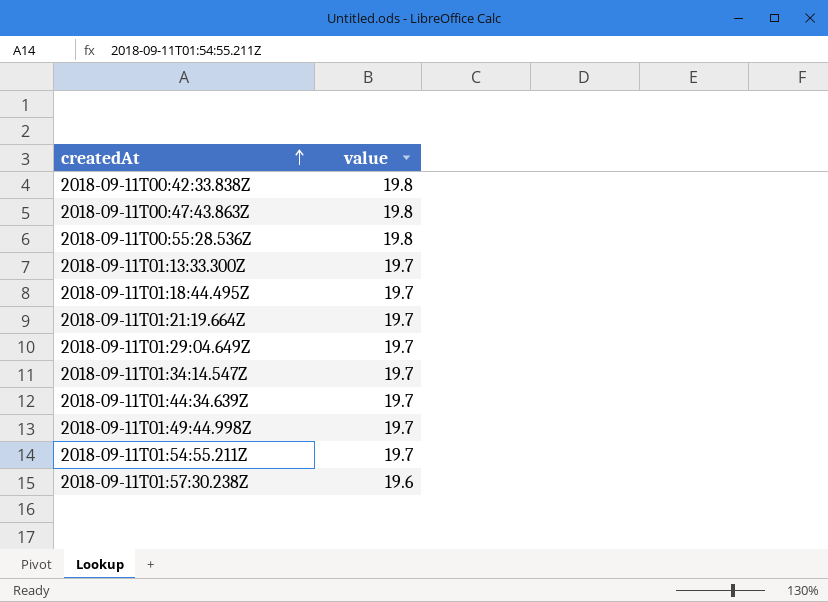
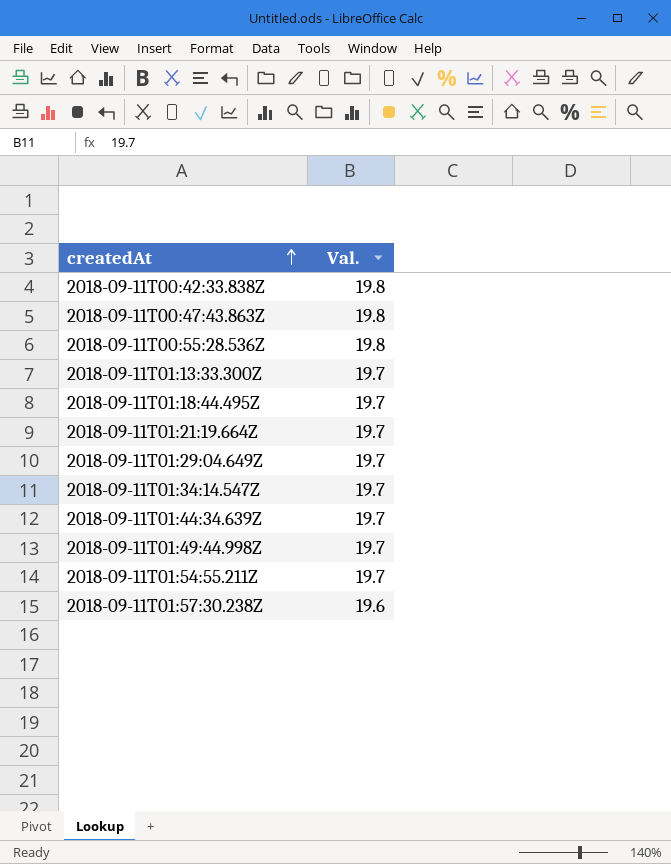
column name: value -> Val.

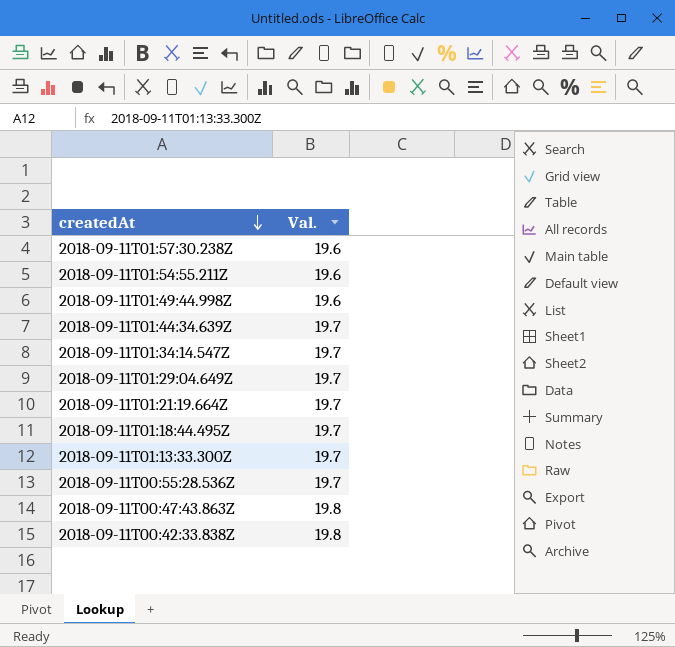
row order: createdAt ascending -> createdAt descending
2018-09-11T01:54:55.211Z | Val.: 19.7 -> 19.6
2018-09-11T01:49:44.998Z | Val.: 19.7 -> 19.6
2018-09-11T00:55:28.536Z | Val.: 19.8 -> 19.7

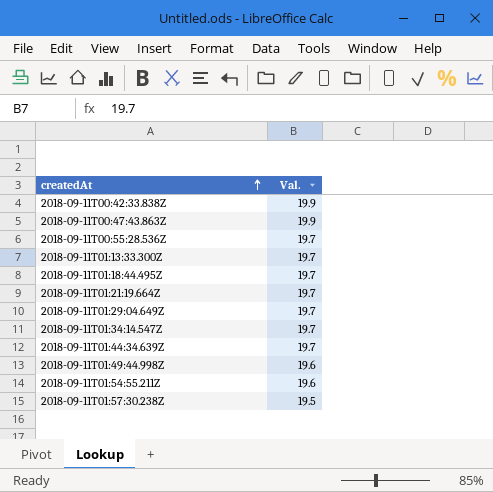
row order: createdAt descending -> createdAt ascending
2018-09-11T00:42:33.838Z | Val.: 19.8 -> 19.9
2018-09-11T00:47:43.863Z | Val.: 19.8 -> 19.9
2018-09-11T01:57:30.238Z | Val.: 19.6 -> 19.5

